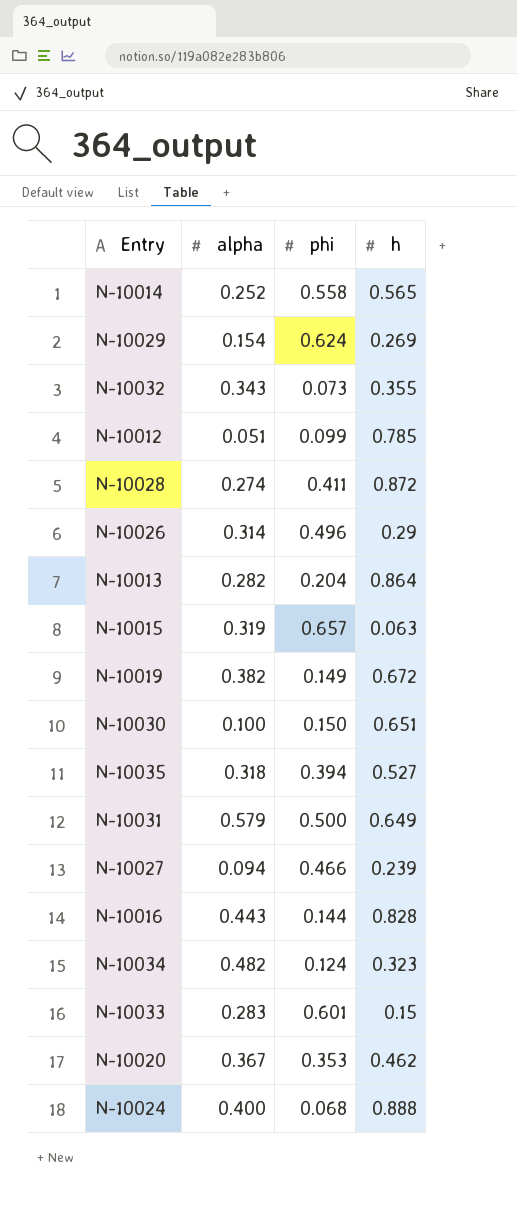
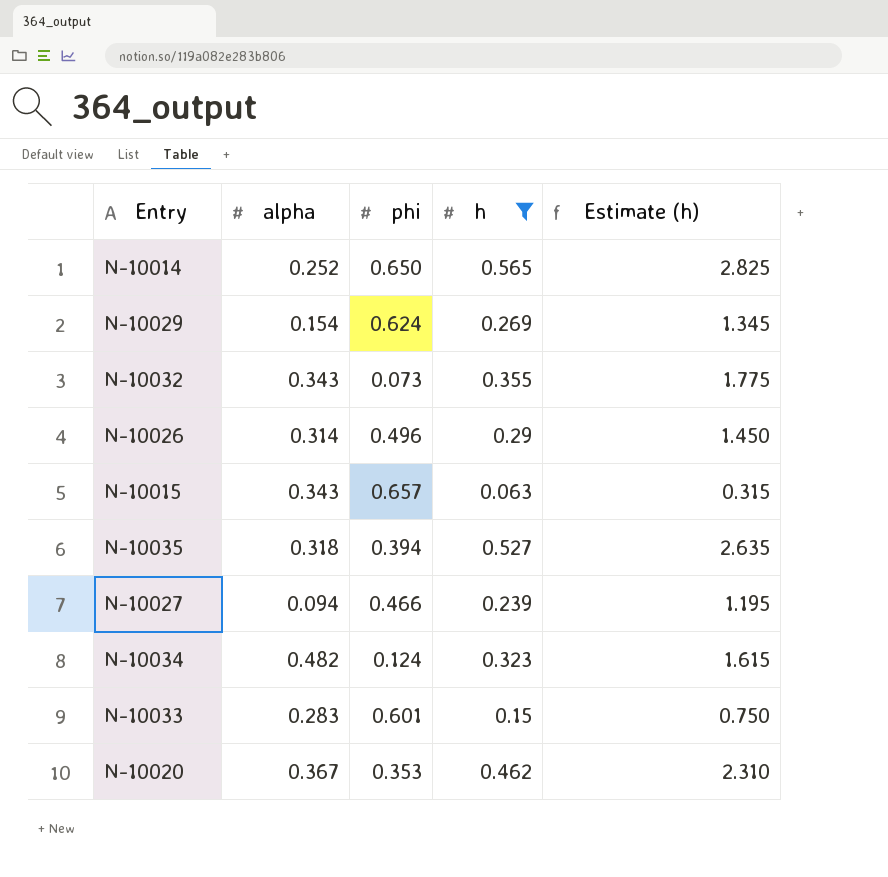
filter: none -> h <= 0.565
column Estimate (h) | formula: none -> [h] * 5
N-10014 | phi: 0.558 -> 0.650
N-10015 | alpha: 0.319 -> 0.343

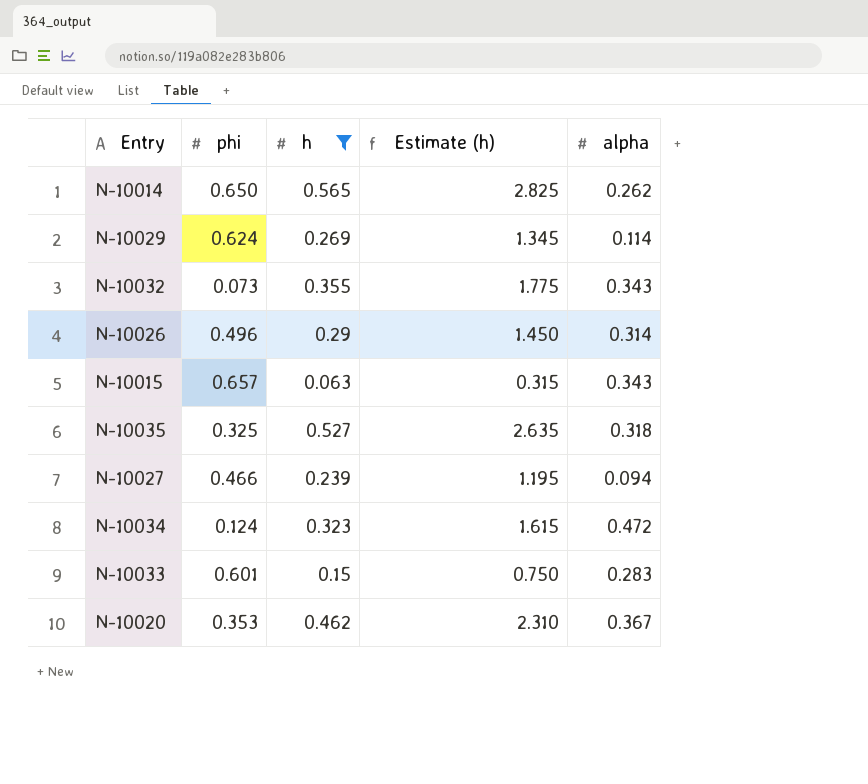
column alpha | position: 2 -> 5
N-10014 | alpha: 0.252 -> 0.262
N-10029 | alpha: 0.154 -> 0.114
N-10035 | phi: 0.394 -> 0.325
N-10034 | alpha: 0.482 -> 0.472

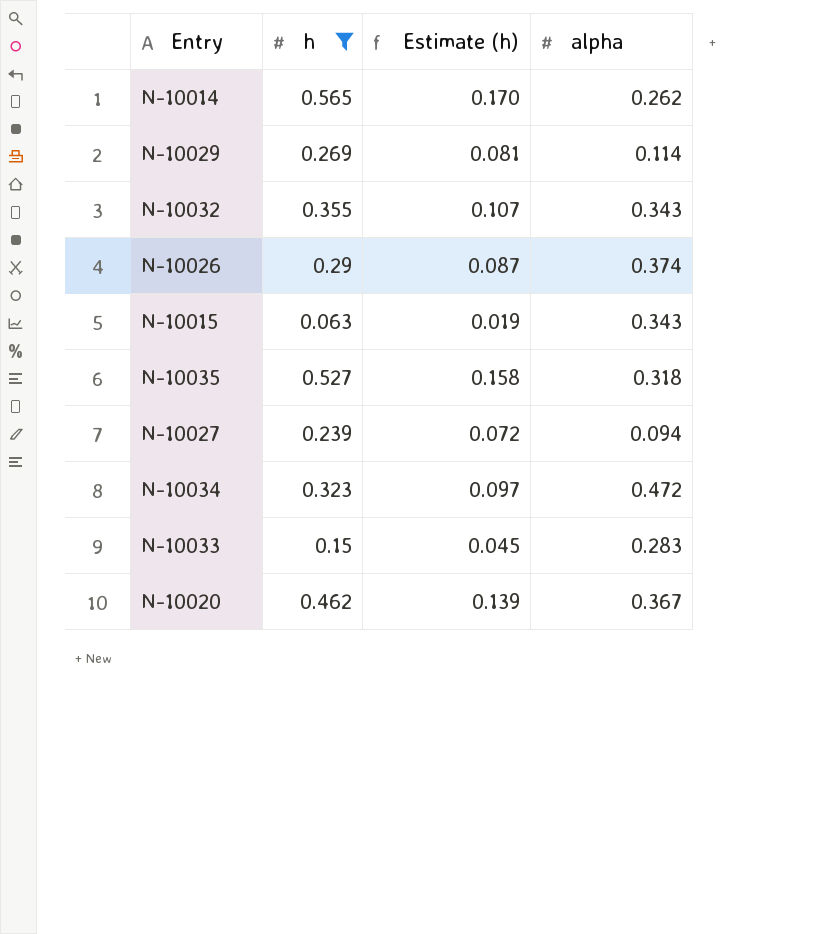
column phi | position: 2 -> none
column Estimate (h) | formula: [h] * 5 -> [h] * 0.3
N-10026 | alpha: 0.314 -> 0.374

